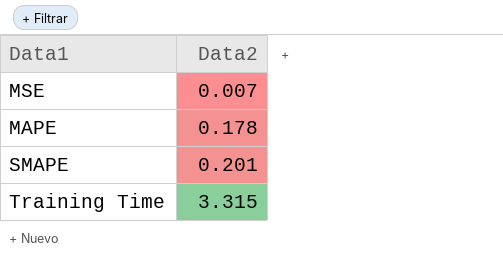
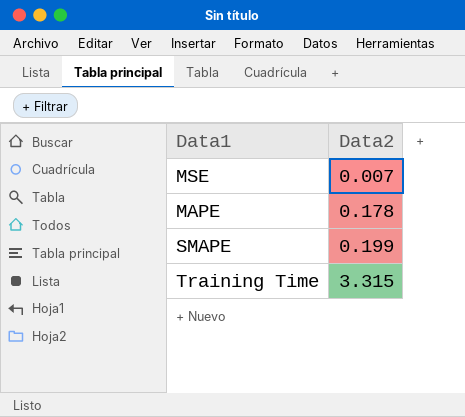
SMAPE | Data2: 0.201 -> 0.199

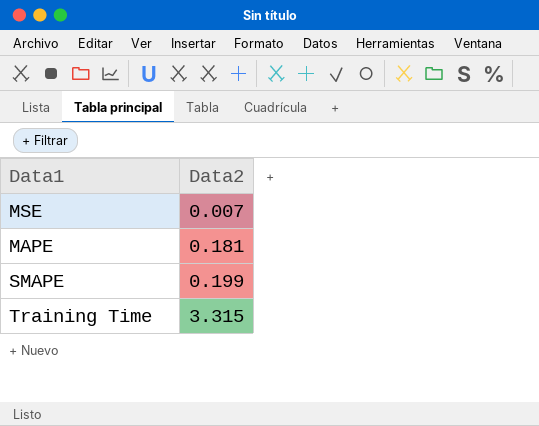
MAPE | Data2: 0.178 -> 0.181

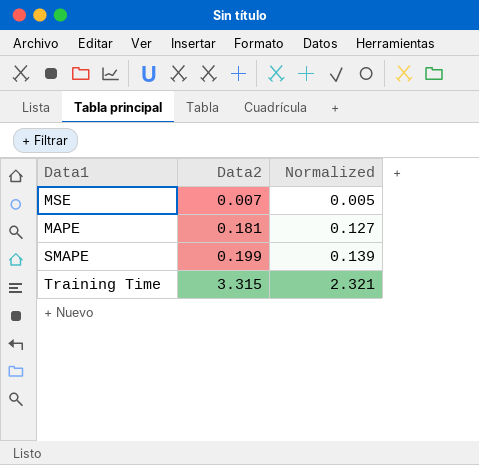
column Normalized | formula: none -> [Data2] * 0.7

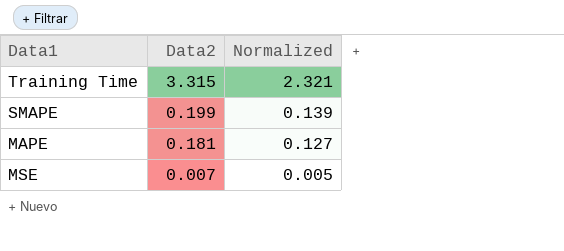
row order: Data2 ascending -> Data2 descending

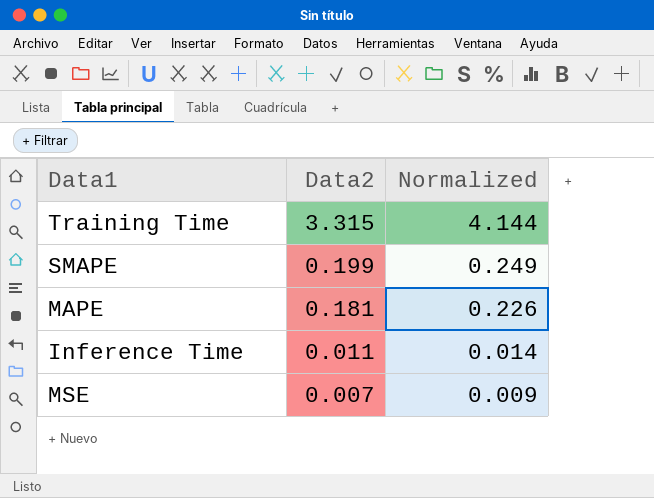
column Normalized | formula: [Data2] * 0.7 -> [Data2] * 1.25
row Inference Time: none -> 0.011 | 0.014

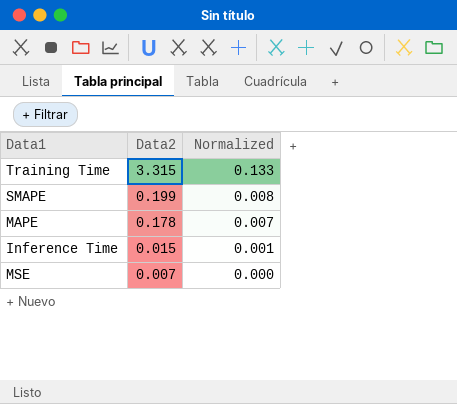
column Normalized | formula: [Data2] * 1.25 -> [Data2] * 0.04
MAPE | Data2: 0.181 -> 0.178
Inference Time | Data2: 0.011 -> 0.015

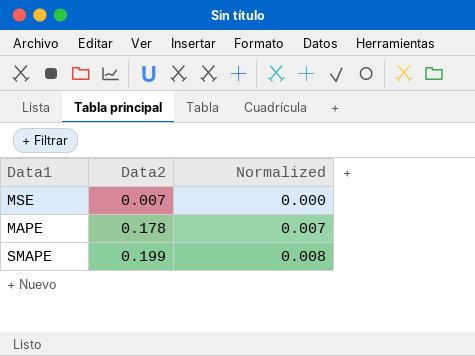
row order: Data2 descending -> Data2 ascending
row Training Time: 3.315 | 0.133 -> none
row Inference Time: 0.015 | 0.001 -> none

